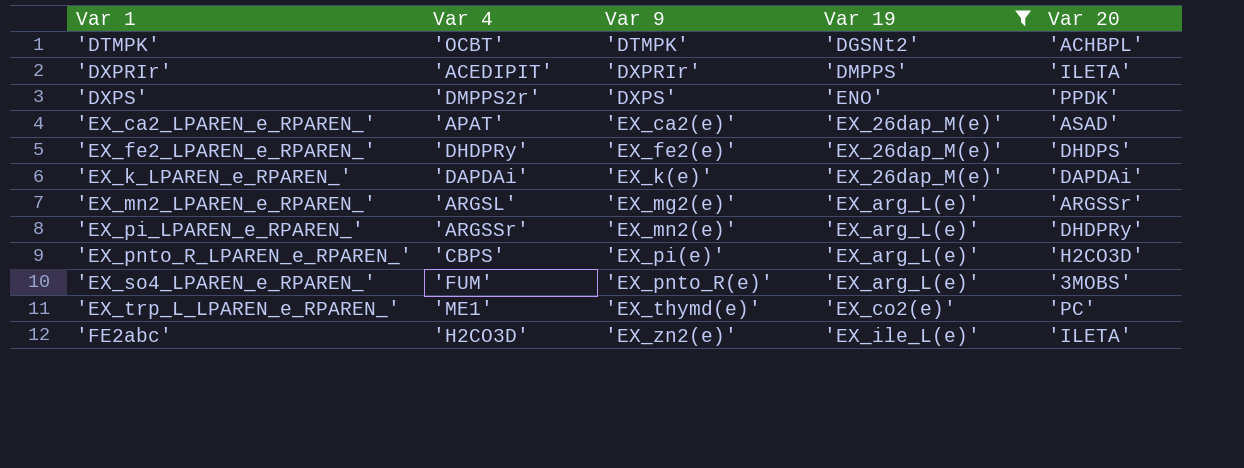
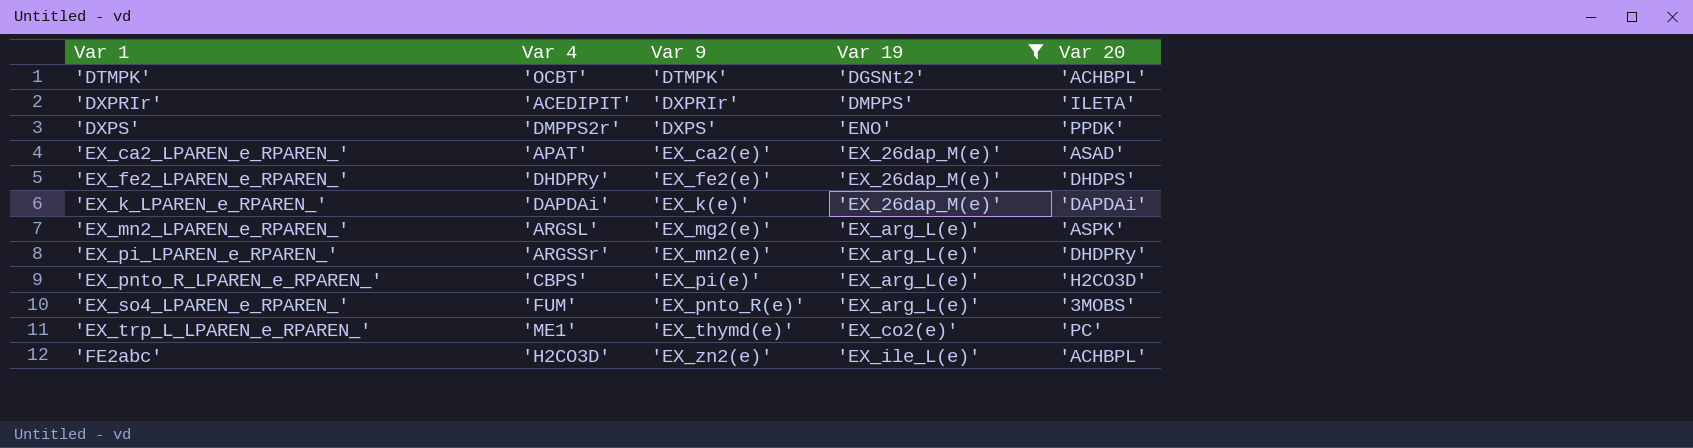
'EX_mn2_LPAREN_e_RPAREN_' | Var 20: 'ARGSSr' -> 'ASPK'
'FE2abc' | Var 20: 'ILETA' -> 'ACHBPL'

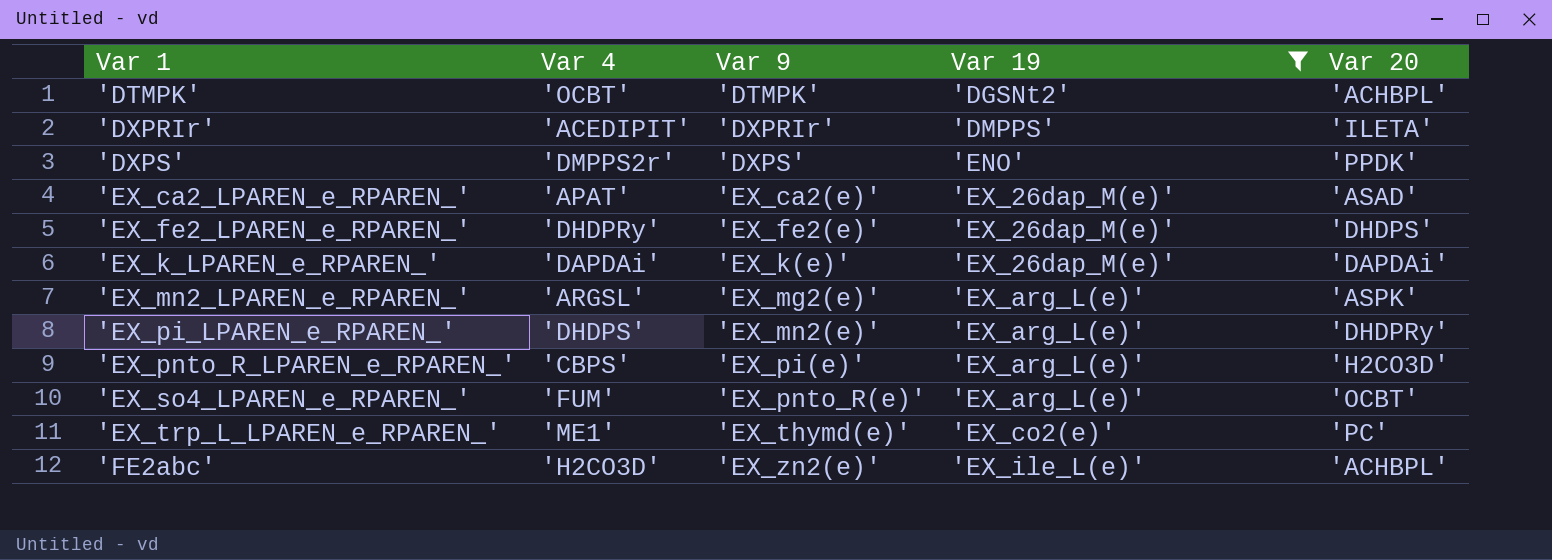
'EX_pi_LPAREN_e_RPAREN_' | Var 4: 'ARGSSr' -> 'DHDPS'
'EX_so4_LPAREN_e_RPAREN_' | Var 20: '3MOBS' -> 'OCBT'

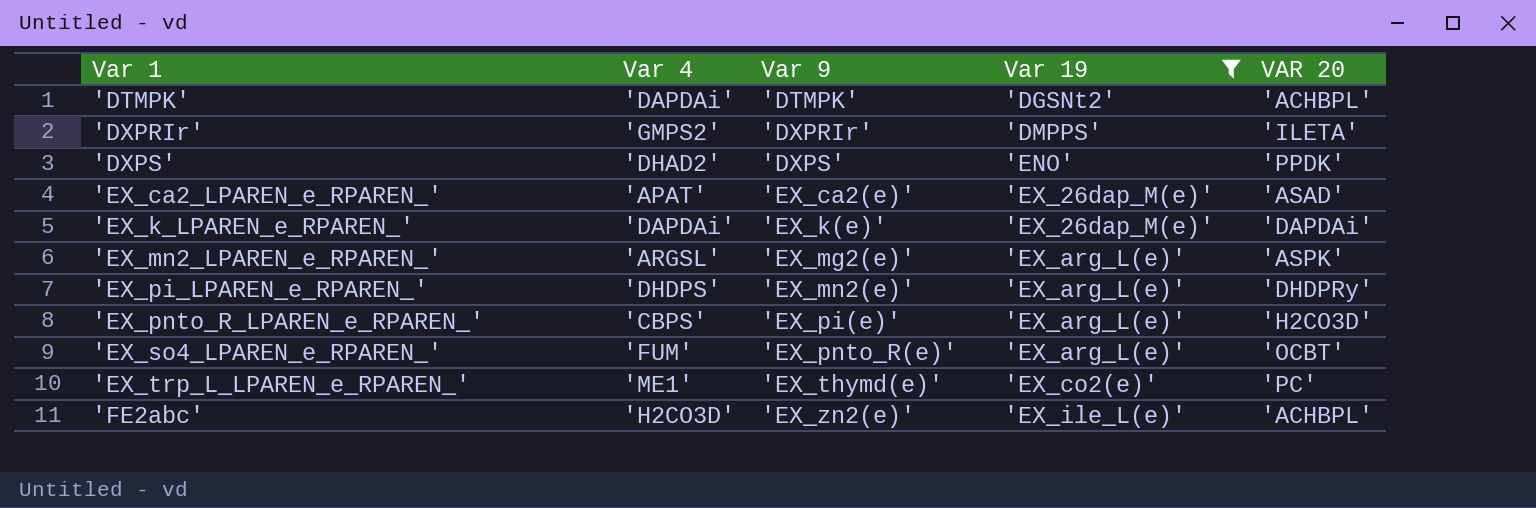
column name: Var 20 -> VAR 20
row 'EX_fe2_LPAREN_e_RPAREN_': 'DHDPRy' | 'EX_fe2(e)' | 'EX_26dap_M(e)' | 'DHDPS' -> none
'DTMPK' | Var 4: 'OCBT' -> 'DAPDAi'
'DXPRIr' | Var 4: 'ACEDIPIT' -> 'GMPS2'
'DXPS' | Var 4: 'DMPPS2r' -> 'DHAD2'

